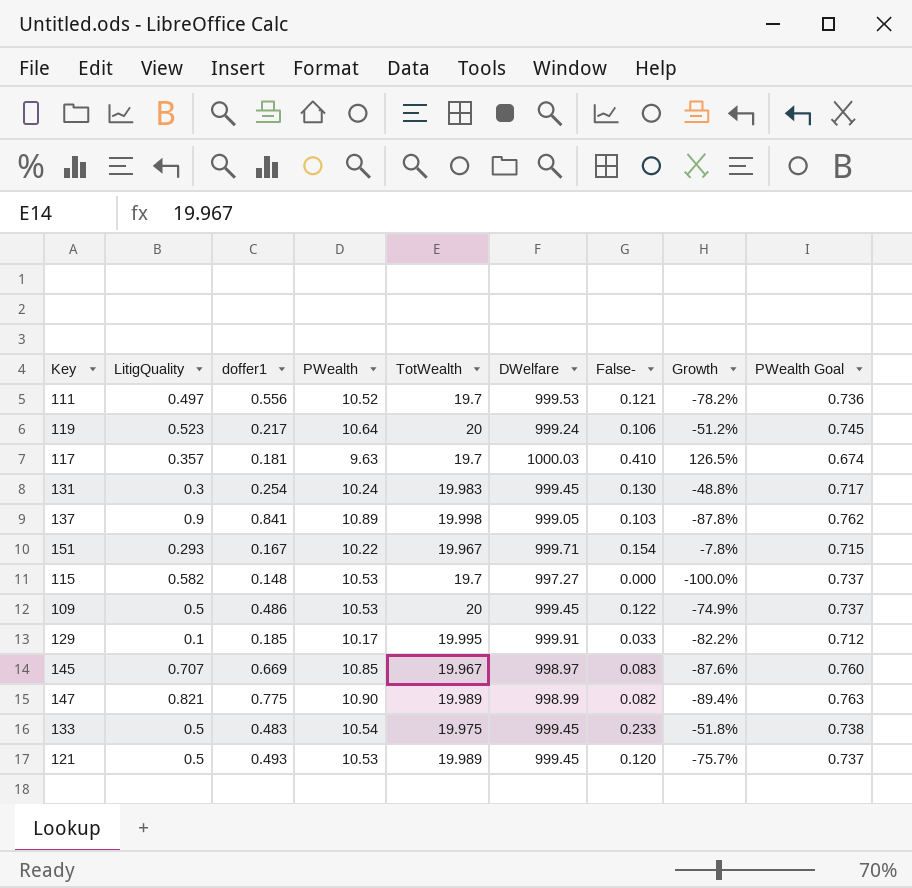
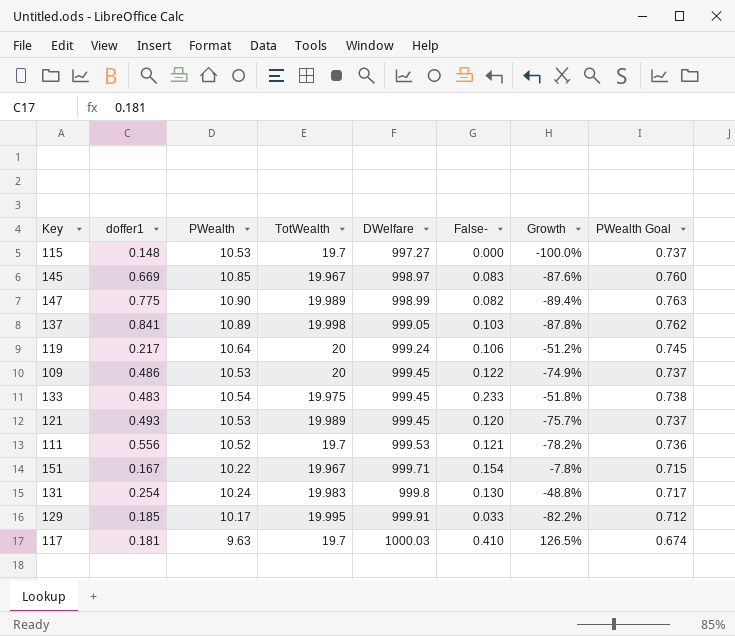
row order: none -> DWelfare ascending
column LitigQuality | position: 2 -> none
131 | DWelfare: 999.45 -> 999.8

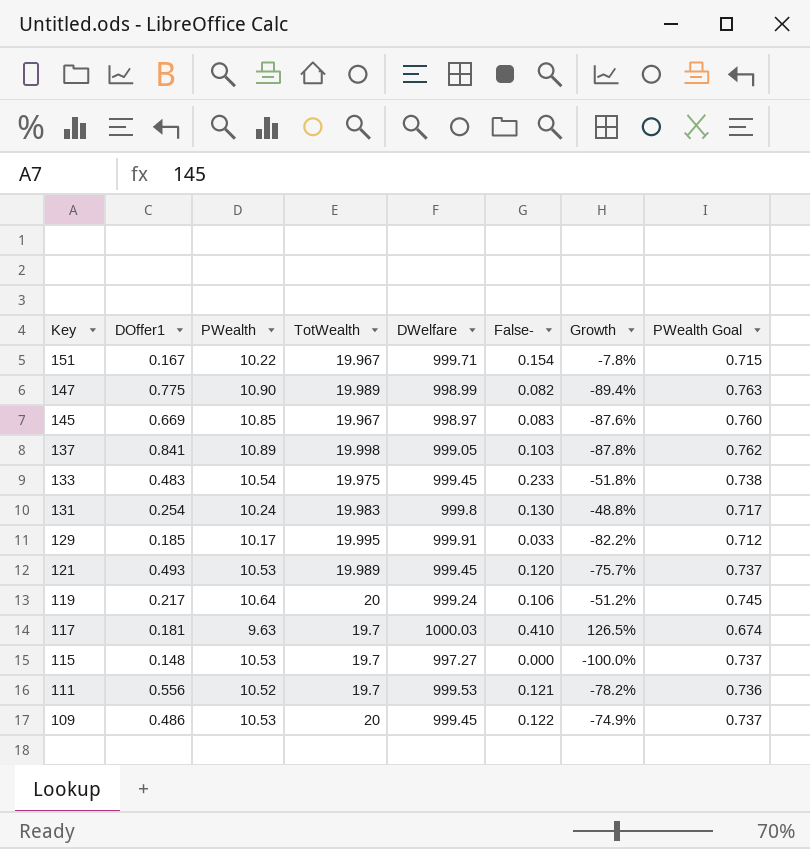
row order: DWelfare ascending -> Key descending
column name: doffer1 -> DOffer1

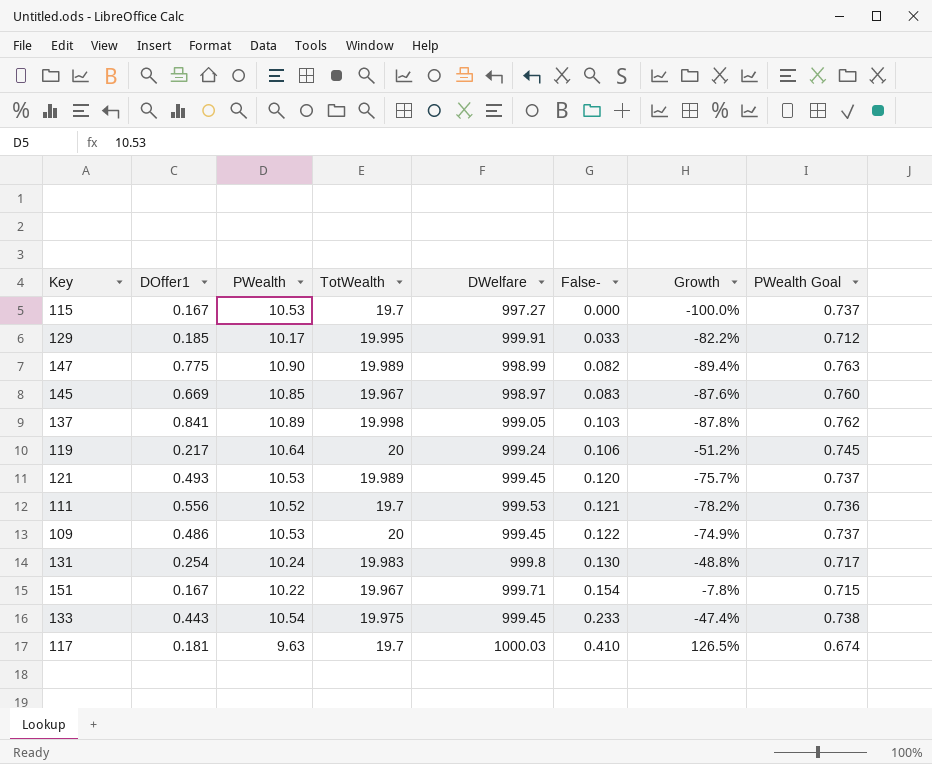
row order: Key descending -> False- ascending
115 | DOffer1: 0.148 -> 0.167
133 | DOffer1: 0.483 -> 0.443
133 | Growth: -51.8% -> -47.4%

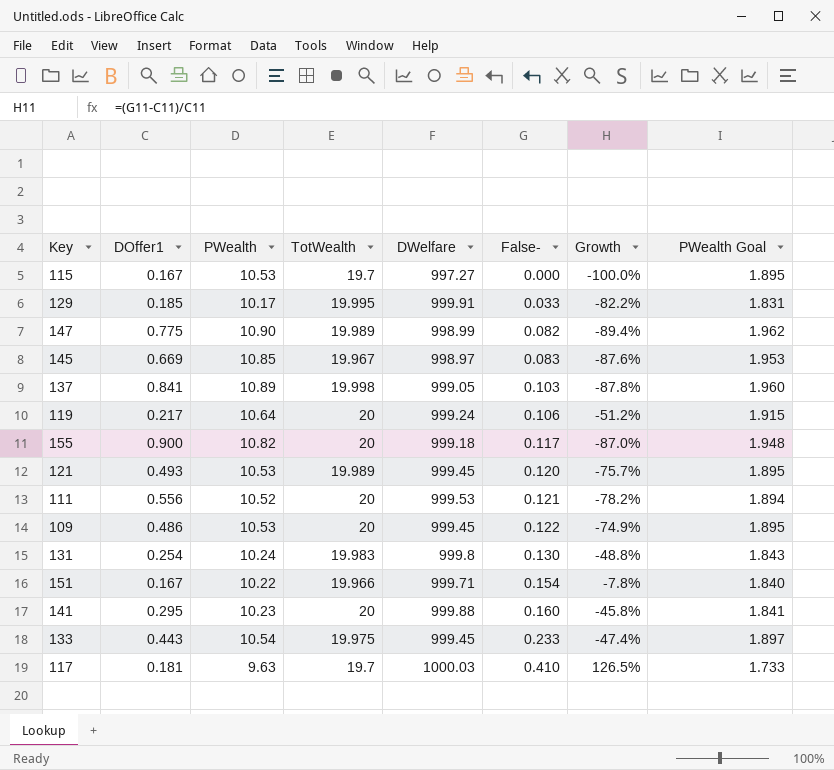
column PWealth Goal | formula: [PWealth] * 0.07 -> [PWealth] * 0.18
row 155: none -> 0.900 | 10.82 | 20 | 999.18 | 0.117 | -87.0% | 1.948
111 | TotWealth: 19.7 -> 20
151 | TotWealth: 19.967 -> 19.966
row 141: none -> 0.295 | 10.23 | 20 | 999.88 | 0.160 | -45.8% | 1.841

